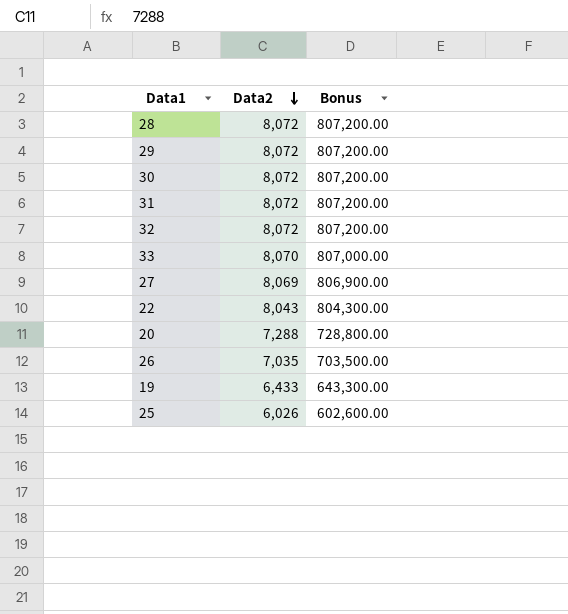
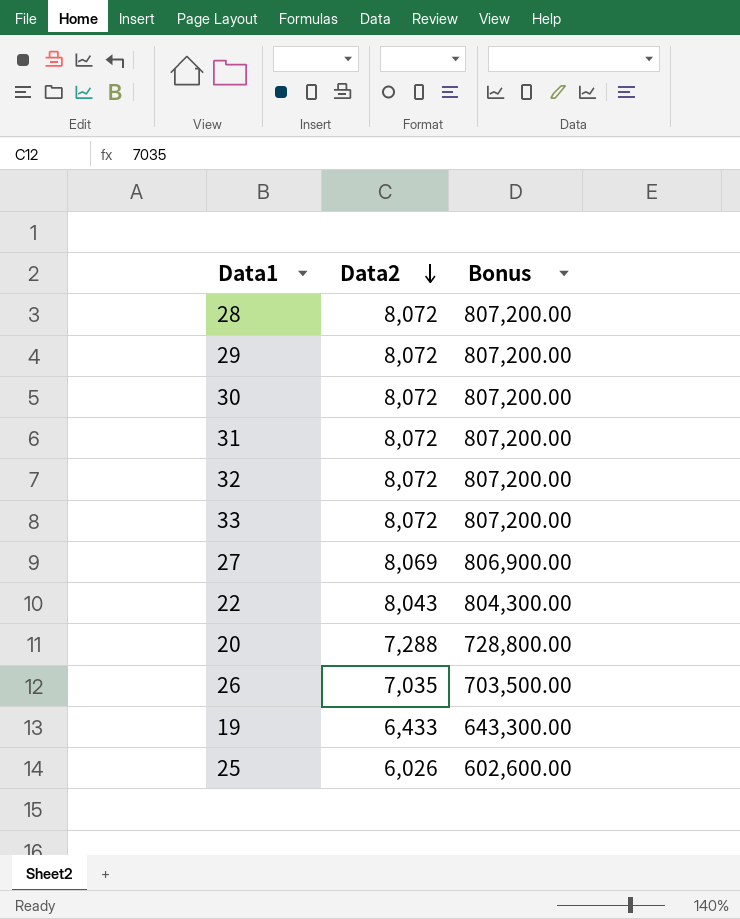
33 | Data2: 8,070 -> 8,072
33 | Bonus: 807,000.00 -> 807,200.00

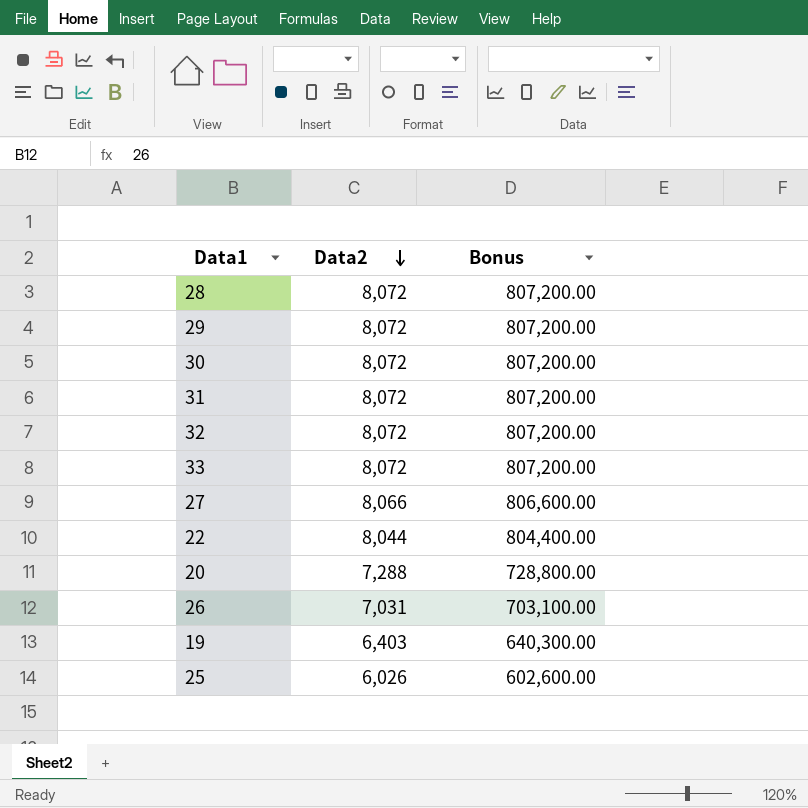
27 | Data2: 8,069 -> 8,066
27 | Bonus: 806,900.00 -> 806,600.00
22 | Data2: 8,043 -> 8,044
22 | Bonus: 804,300.00 -> 804,400.00
26 | Data2: 7,035 -> 7,031
26 | Bonus: 703,500.00 -> 703,100.00
19 | Data2: 6,433 -> 6,403
19 | Bonus: 643,300.00 -> 640,300.00

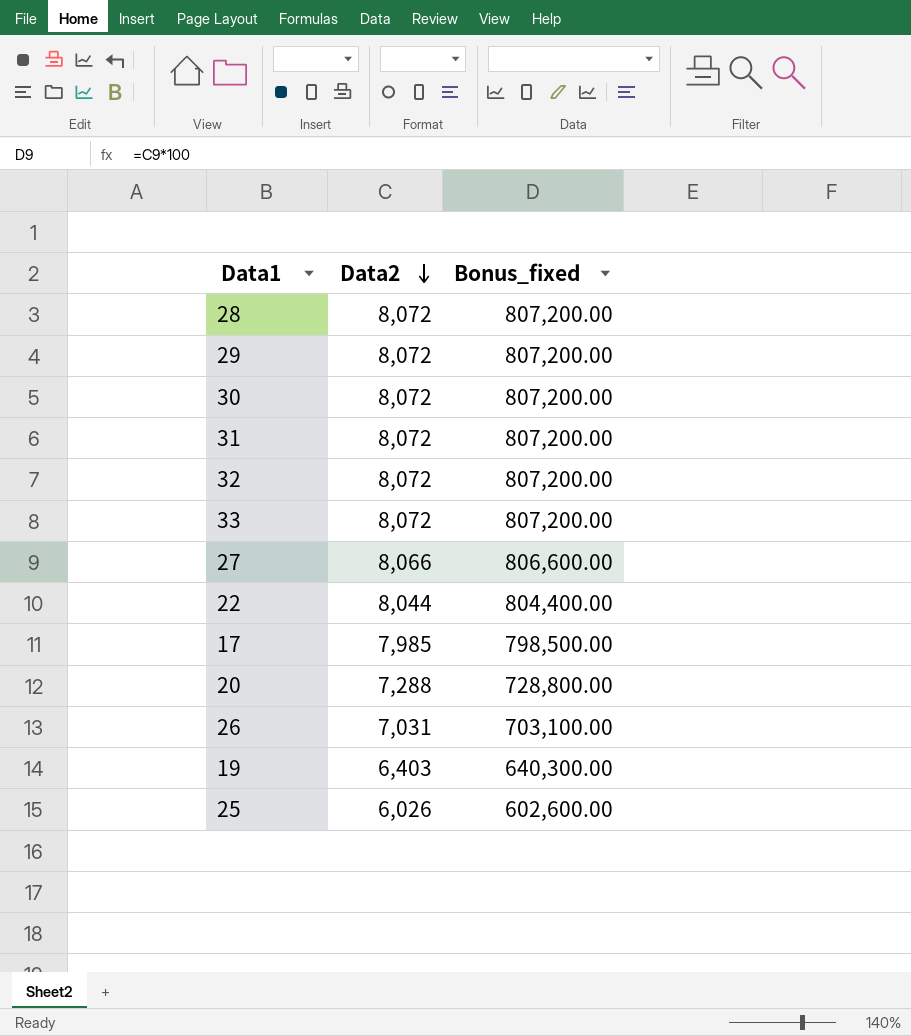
column name: Bonus -> Bonus_fixed
row 17: none -> 7,985 | 798,500.00

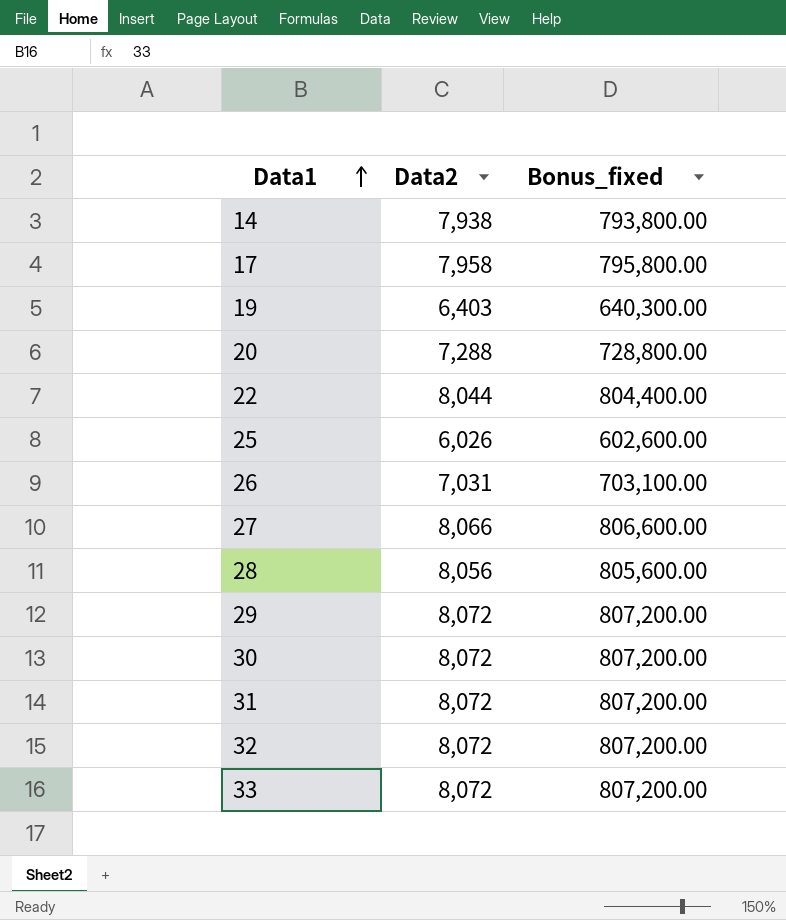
row order: Data2 descending -> Data1 ascending
row 14: none -> 7,938 | 793,800.00
17 | Data2: 7,985 -> 7,958
17 | Bonus_fixed: 798,500.00 -> 795,800.00
28 | Data2: 8,072 -> 8,056
28 | Bonus_fixed: 807,200.00 -> 805,600.00

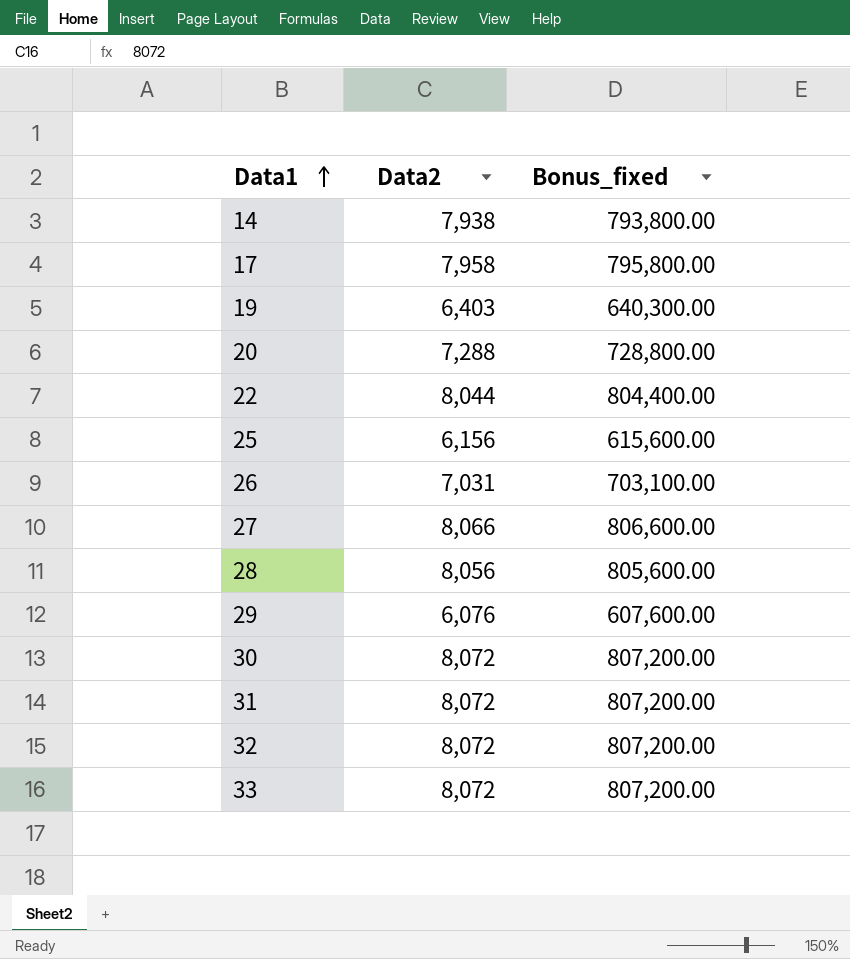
25 | Data2: 6,026 -> 6,156
25 | Bonus_fixed: 602,600.00 -> 615,600.00
29 | Data2: 8,072 -> 6,076
29 | Bonus_fixed: 807,200.00 -> 607,600.00

